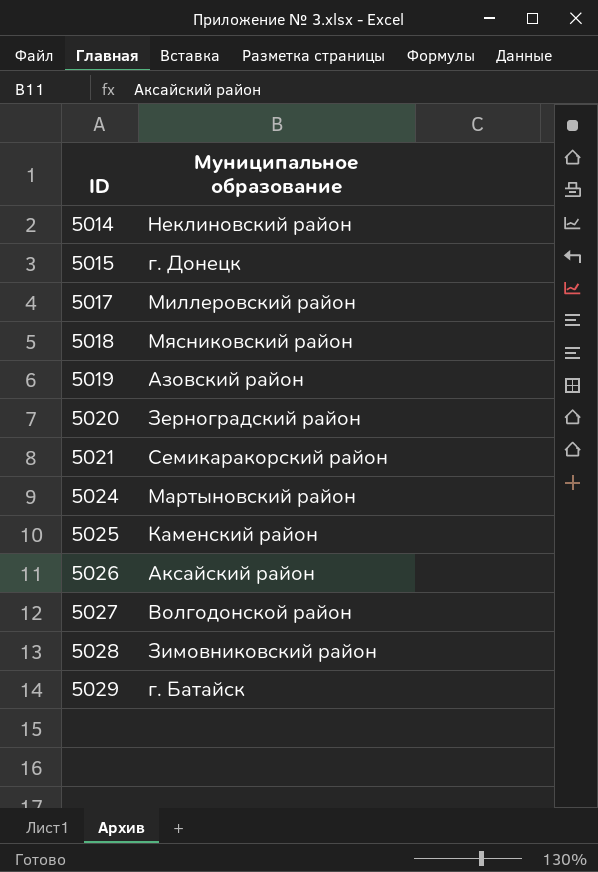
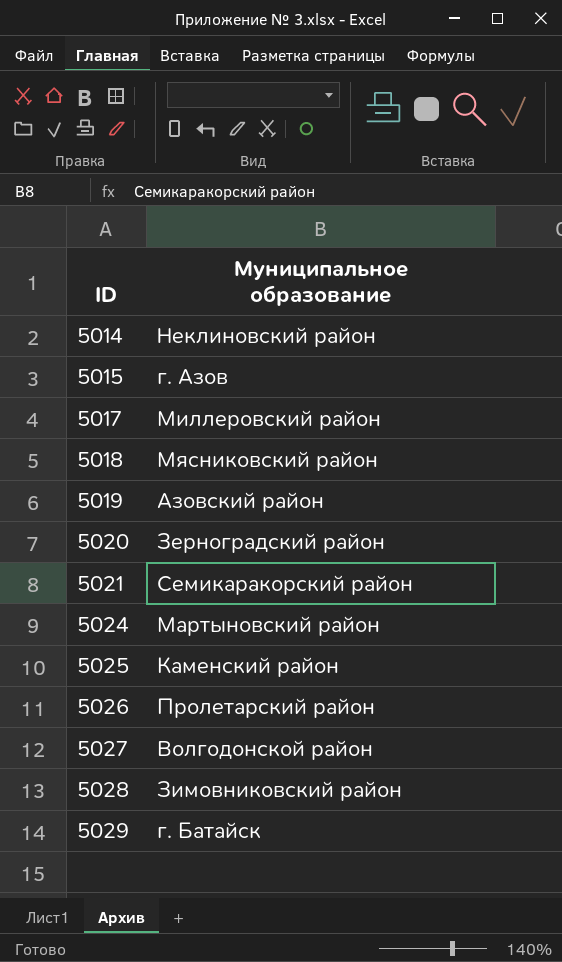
5015 | Муниципальное образование: г. Донецк -> г. Азов
5026 | Муниципальное образование: Аксайский район -> Пролетарский район

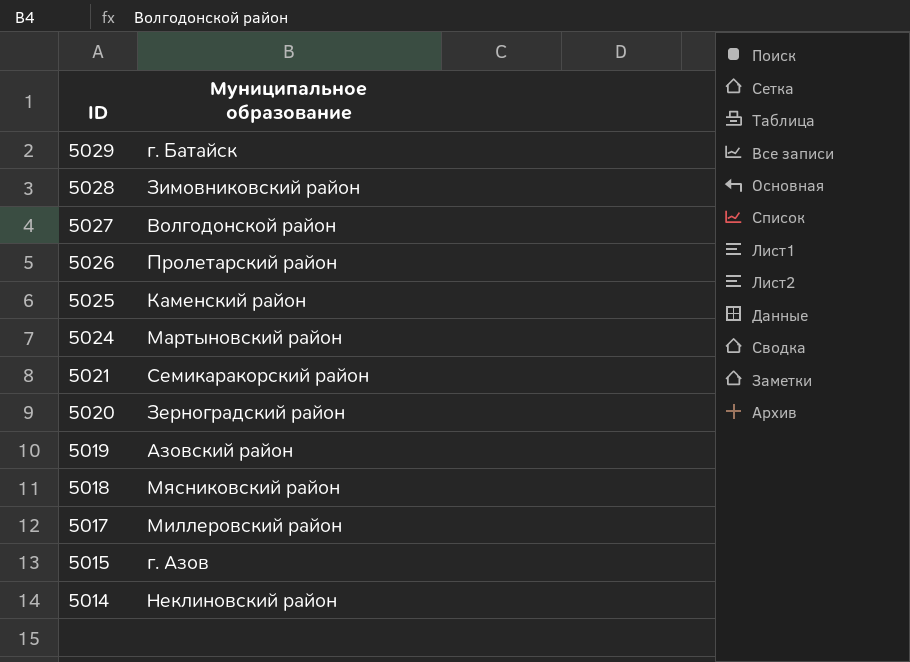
row order: ID ascending -> ID descending

